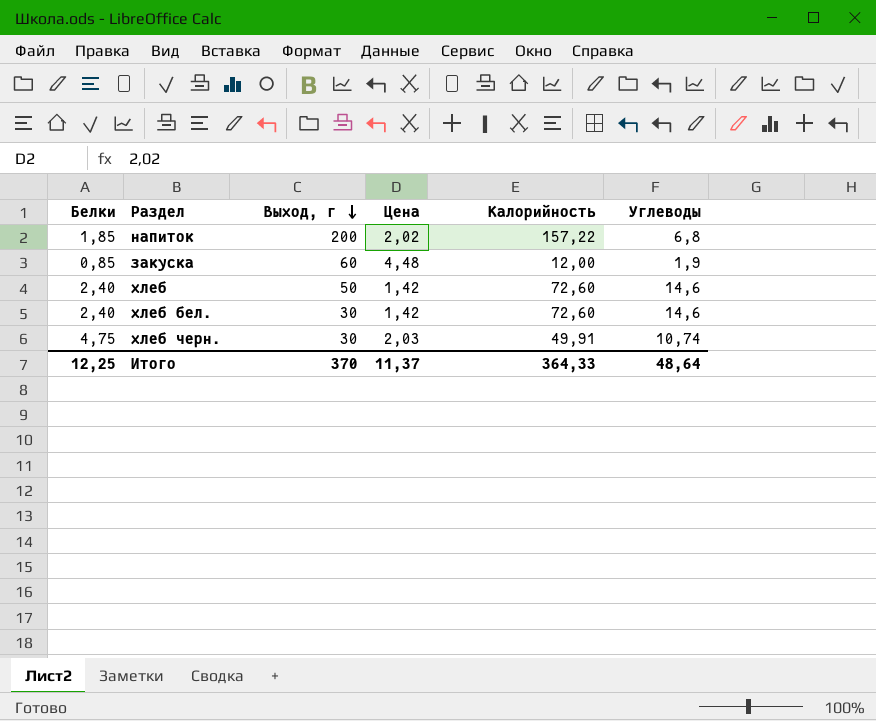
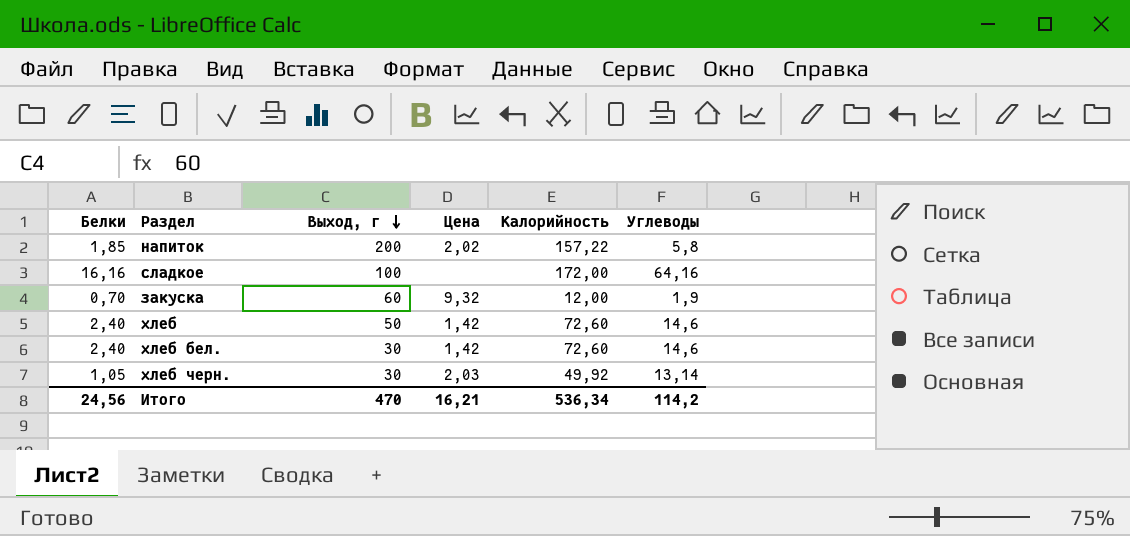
напиток | Углеводы: 6,8 -> 5,8
row сладкое: none -> 16,16 | 100 | none | 172,00 | 64,16
закуска | Белки: 0,85 -> 0,70
закуска | Цена: 4,48 -> 9,32
хлеб черн. | Белки: 4,75 -> 1,05
хлеб черн. | Калорийность: 49,91 -> 49,92
хлеб черн. | Углеводы: 10,74 -> 13,14
Итого | Белки: 12,25 -> 24,56
Итого | Выход, г: 370 -> 470
Итого | Цена: 11,37 -> 16,21
Итого | Калорийность: 364,33 -> 536,34
Итого | Углеводы: 48,64 -> 114,2

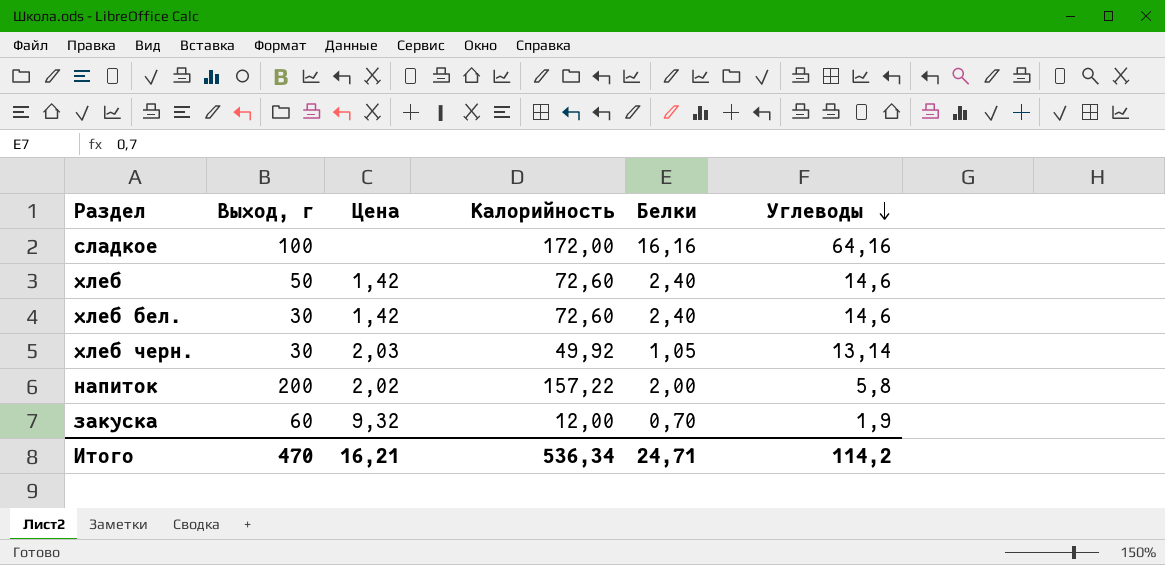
row order: Выход, г descending -> Углеводы descending
column Белки | position: 1 -> 5
напиток | Белки: 1,85 -> 2,00
Итого | Белки: 24,56 -> 24,71

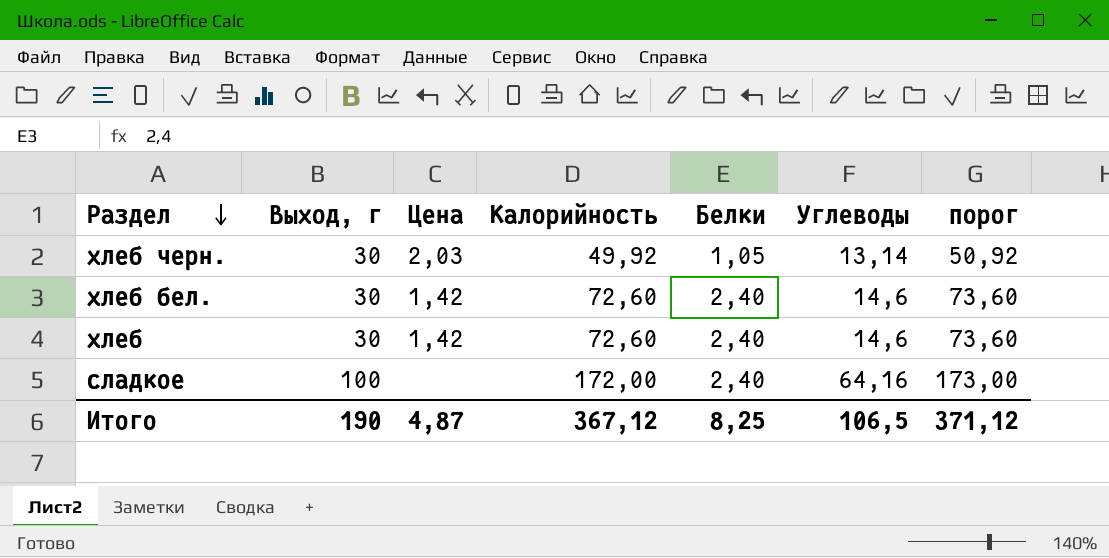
row order: Углеводы descending -> Раздел descending
column порог | formula: none -> [Калорийность] + 1
row напиток: 200 | 2,02 | 157,22 | 2,00 | 5,8 -> none
row закуска: 60 | 9,32 | 12,00 | 0,70 | 1,9 -> none
хлеб | Выход, г: 50 -> 30
сладкое | Белки: 16,16 -> 2,40
Итого | Выход, г: 470 -> 190
Итого | Цена: 16,21 -> 4,87
Итого | Калорийность: 536,34 -> 367,12
Итого | Белки: 24,71 -> 8,25
Итого | Углеводы: 114,2 -> 106,5

